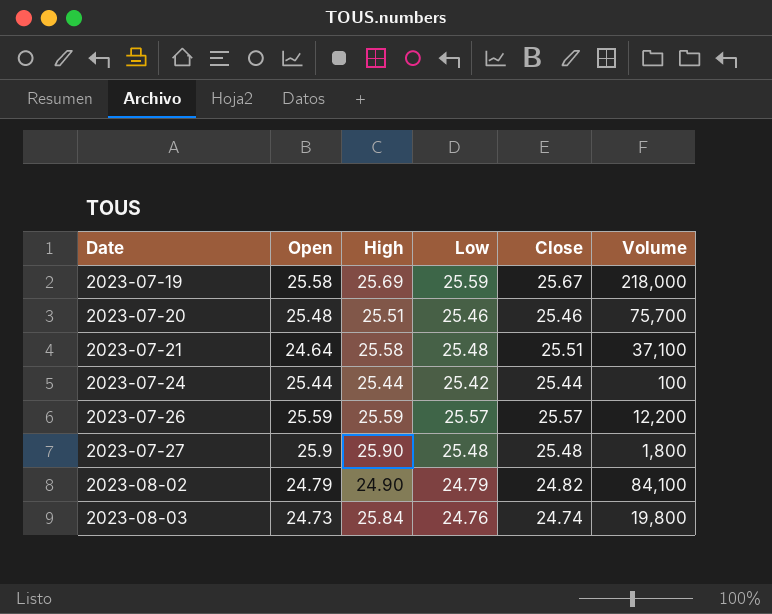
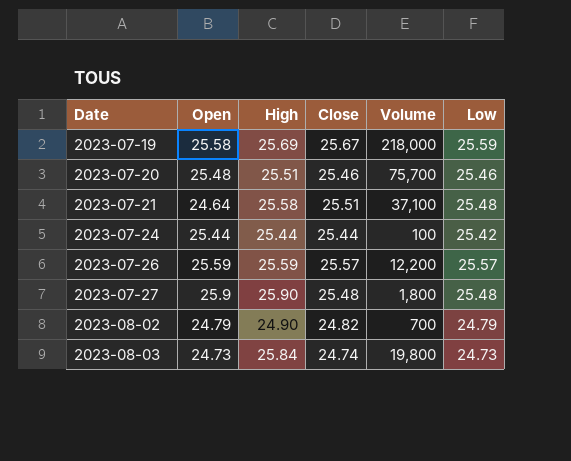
column Low | position: 4 -> 6
2023-08-02 | Volume: 84,100 -> 700
2023-08-03 | Low: 24.76 -> 24.73

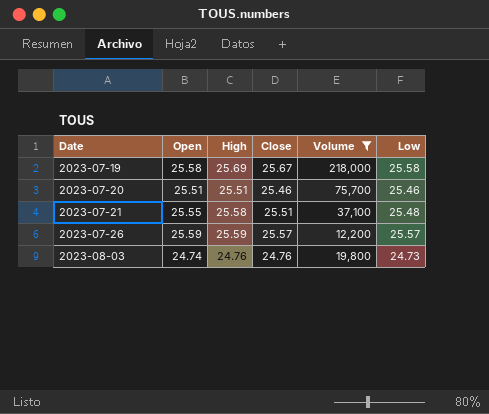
filter: none -> Volume >= 12,200
2023-07-19 | Low: 25.59 -> 25.58
2023-07-20 | Open: 25.48 -> 25.51
2023-07-21 | Open: 24.64 -> 25.55
2023-08-03 | Open: 24.73 -> 24.74
2023-08-03 | High: 25.84 -> 24.76
2023-08-03 | Close: 24.74 -> 24.76

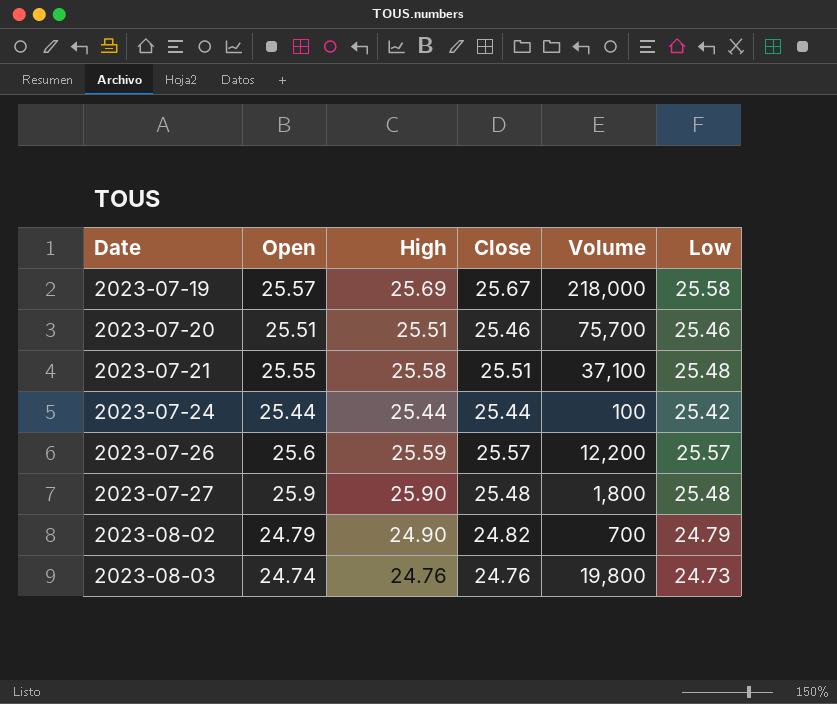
filter: Volume >= 12,200 -> none
2023-07-19 | Open: 25.58 -> 25.57
2023-07-26 | Open: 25.59 -> 25.6

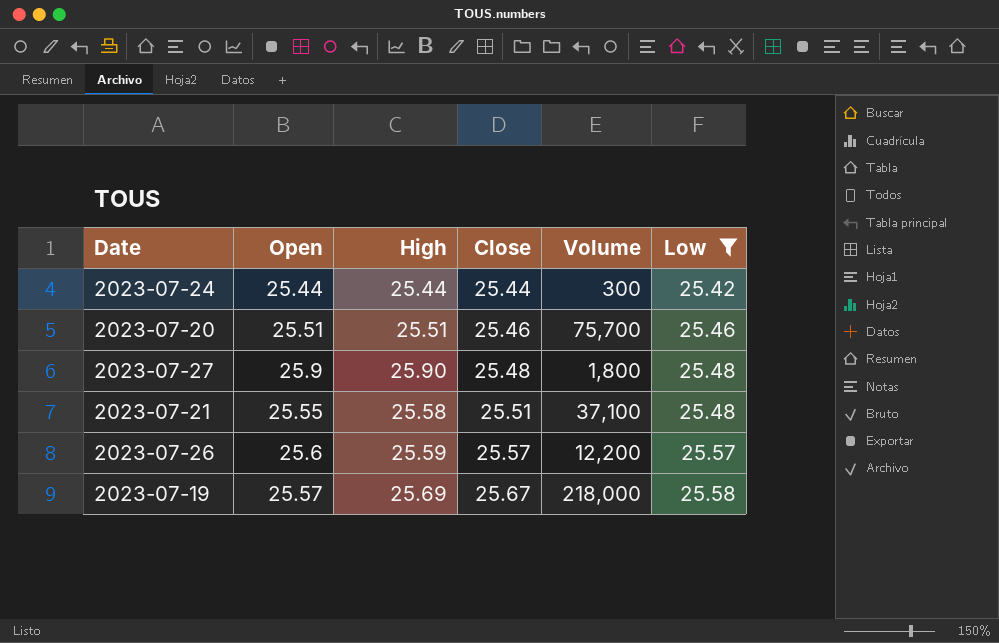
filter: none -> Low >= 25.42
row order: Date ascending -> Close ascending
2023-07-24 | Volume: 100 -> 300

